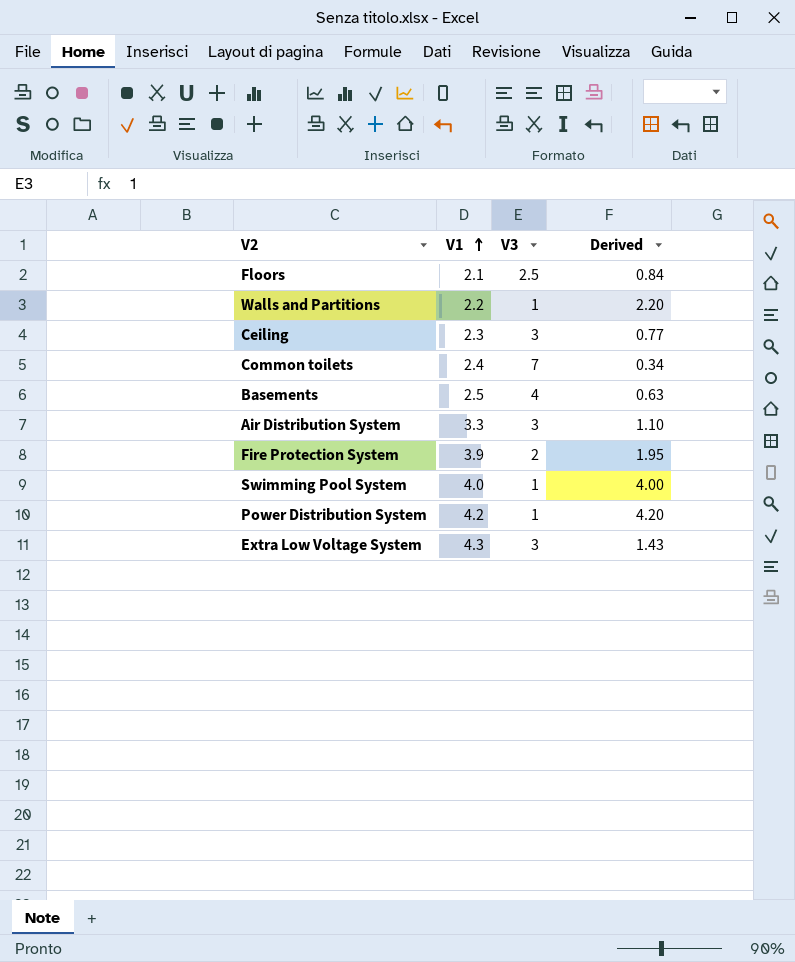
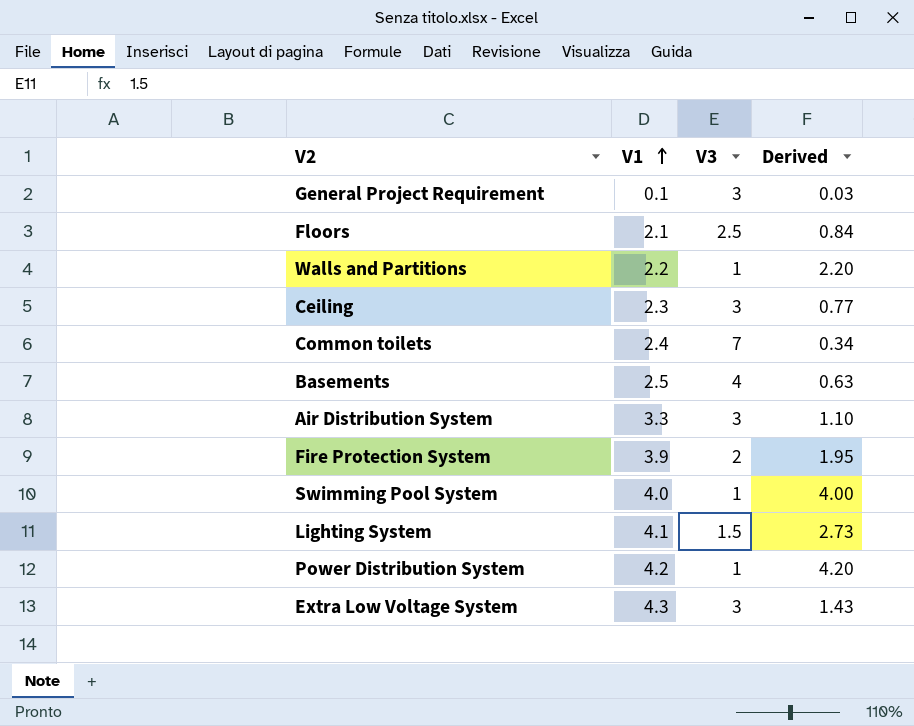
row General Project Requirement: none -> 0.1 | 3 | 0.03
row Lighting System: none -> 4.1 | 1.5 | 2.73

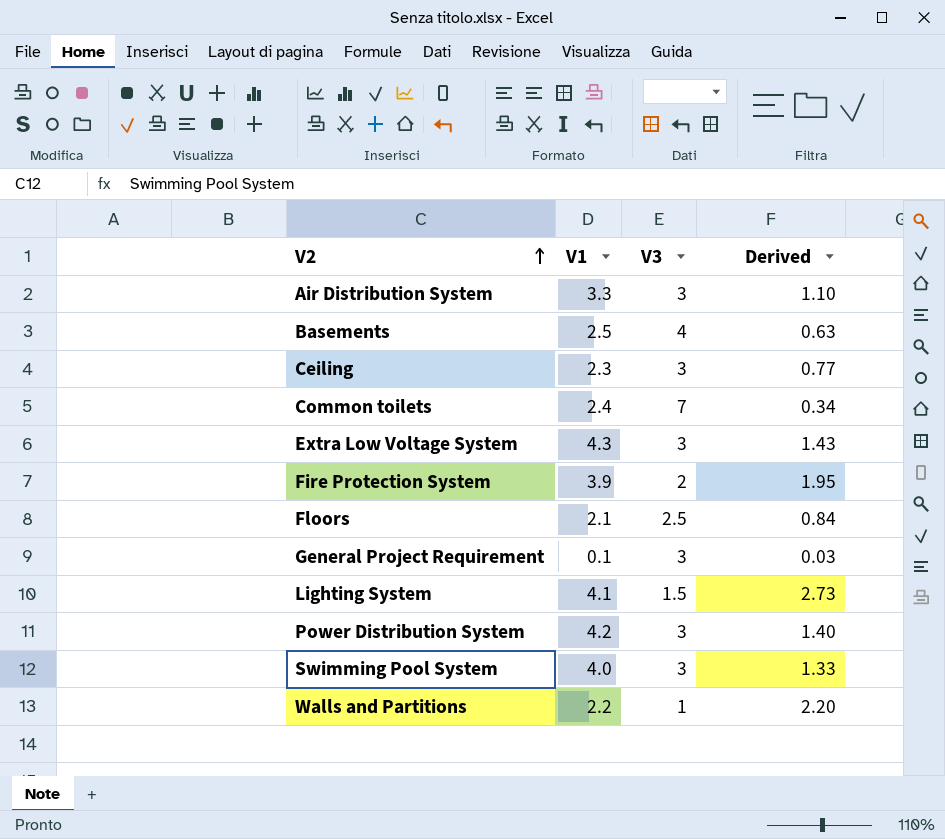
row order: V1 ascending -> V2 ascending
Power Distribution System | V3: 1 -> 3
Power Distribution System | Derived: 4.20 -> 1.40
Swimming Pool System | V3: 1 -> 3
Swimming Pool System | Derived: 4.00 -> 1.33

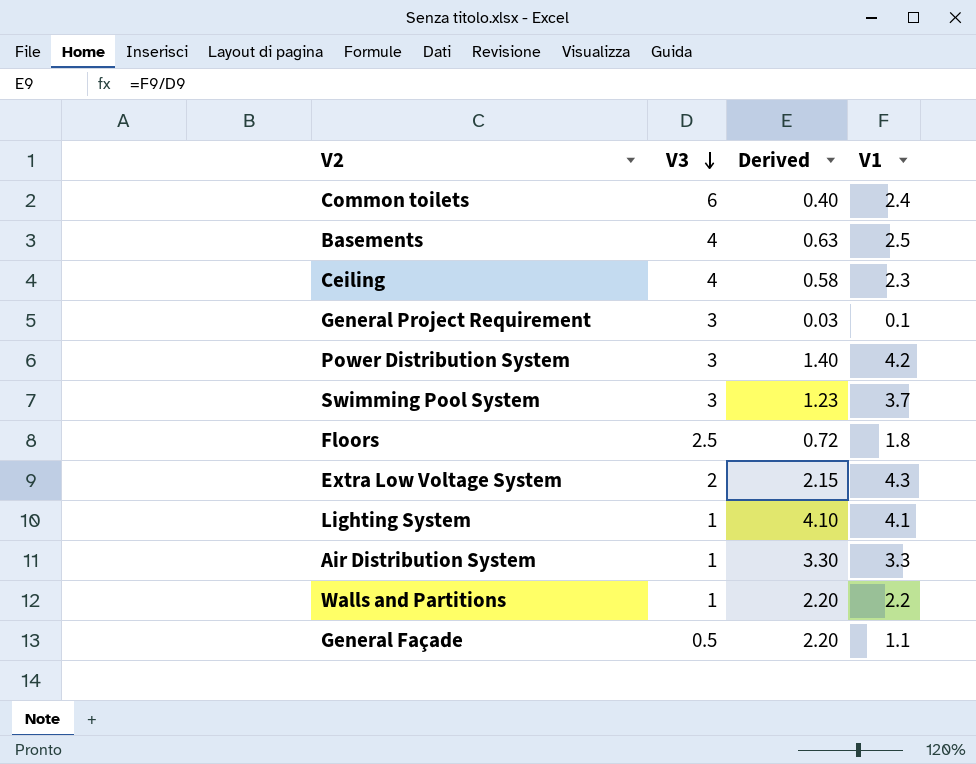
row order: V2 ascending -> V3 descending
column V1 | position: 2 -> 4
row Fire Protection System: 3.9 | 2 | 1.95 -> none
Common toilets | V3: 7 -> 6
Common toilets | Derived: 0.34 -> 0.40
Ceiling | V3: 3 -> 4
Ceiling | Derived: 0.77 -> 0.58
Swimming Pool System | Derived: 1.33 -> 1.23
Swimming Pool System | V1: 4.0 -> 3.7
Floors | Derived: 0.84 -> 0.72
Floors | V1: 2.1 -> 1.8
Extra Low Voltage System | V3: 3 -> 2
Extra Low Voltage System | Derived: 1.43 -> 2.15
Lighting System | V3: 1.5 -> 1
Lighting System | Derived: 2.73 -> 4.10
Air Distribution System | V3: 3 -> 1
Air Distribution System | Derived: 1.10 -> 3.30
row General Façade: none -> 0.5 | 2.20 | 1.1

